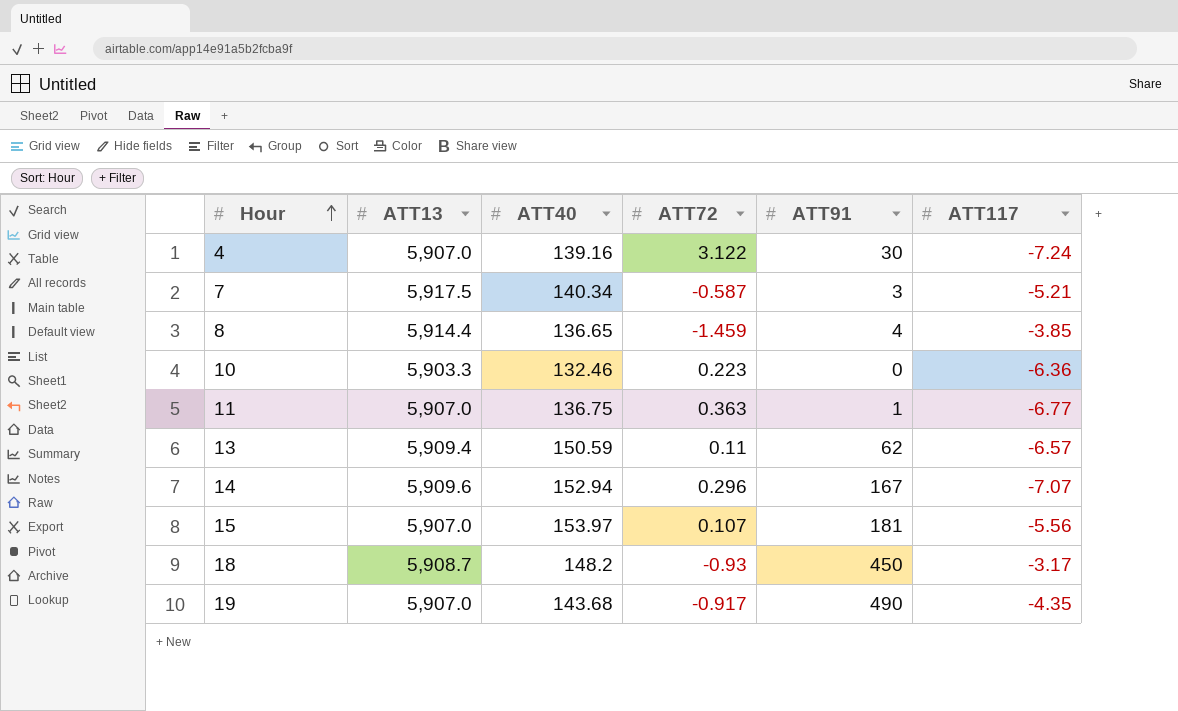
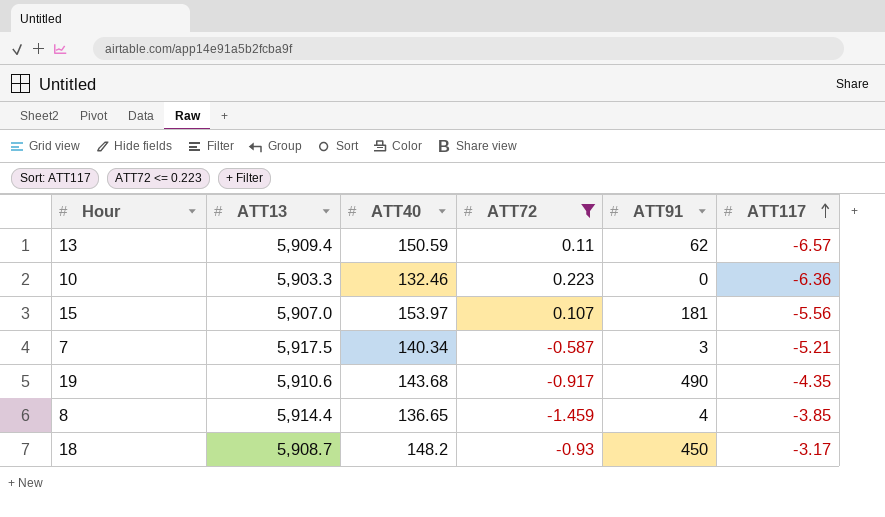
filter: none -> ATT72 <= 0.223
row order: Hour ascending -> ATT117 ascending
19 | ATT13: 5,907.0 -> 5,910.6

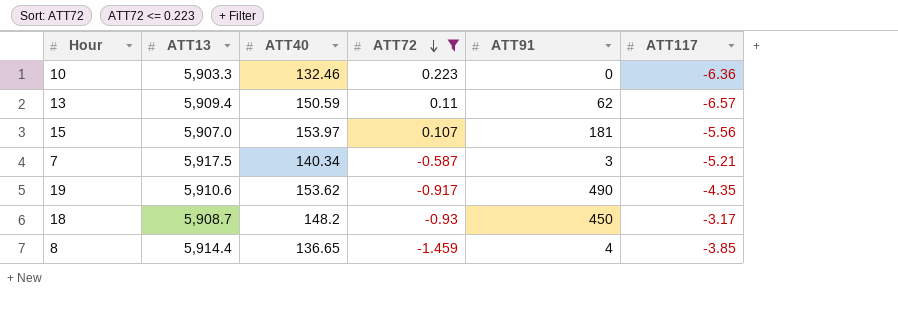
row order: ATT117 ascending -> ATT72 descending
19 | ATT40: 143.68 -> 153.62

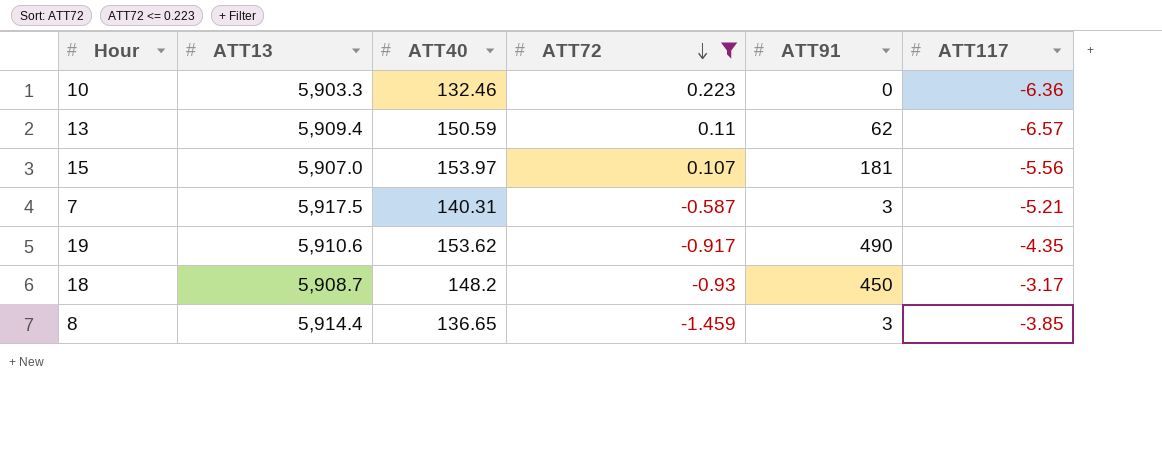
7 | ATT40: 140.34 -> 140.31
8 | ATT91: 4 -> 3

